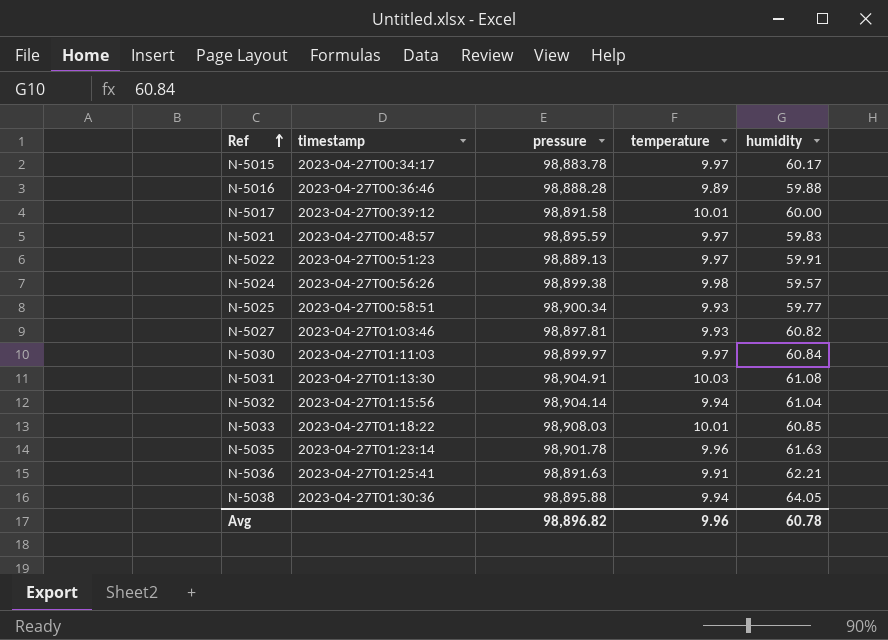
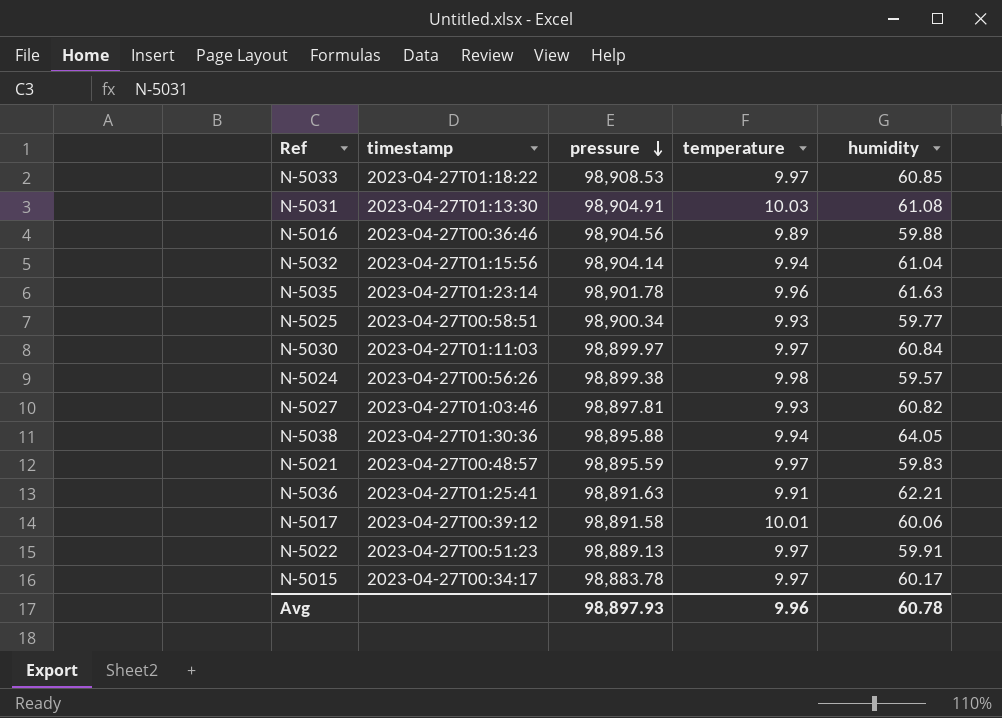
row order: Ref ascending -> pressure descending
N-5033 | pressure: 98,908.03 -> 98,908.53
N-5033 | temperature: 10.01 -> 9.97
N-5016 | pressure: 98,888.28 -> 98,904.56
N-5017 | humidity: 60.00 -> 60.06
Avg | pressure: 98,896.82 -> 98,897.93

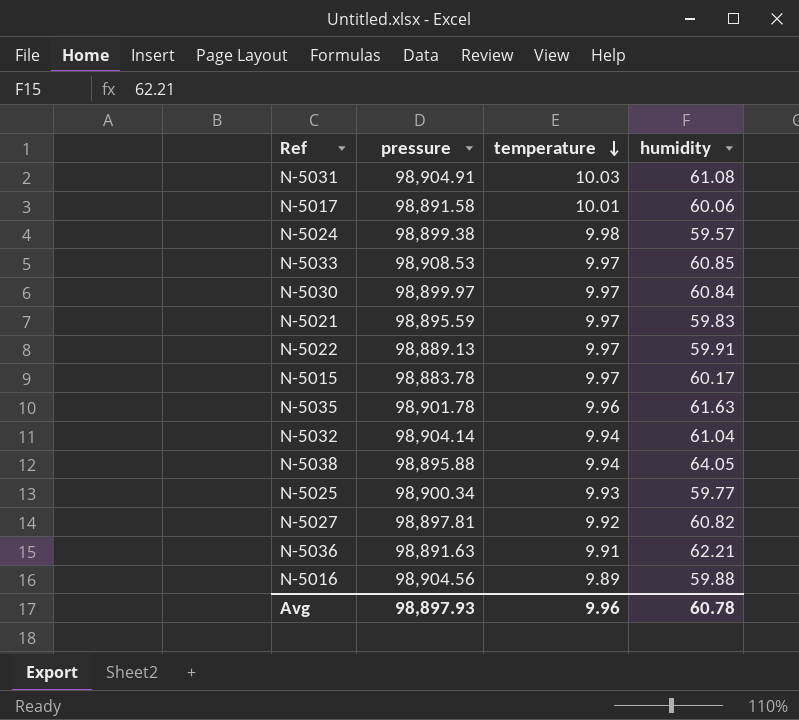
row order: pressure descending -> temperature descending
column timestamp | position: 2 -> none
N-5027 | temperature: 9.93 -> 9.92

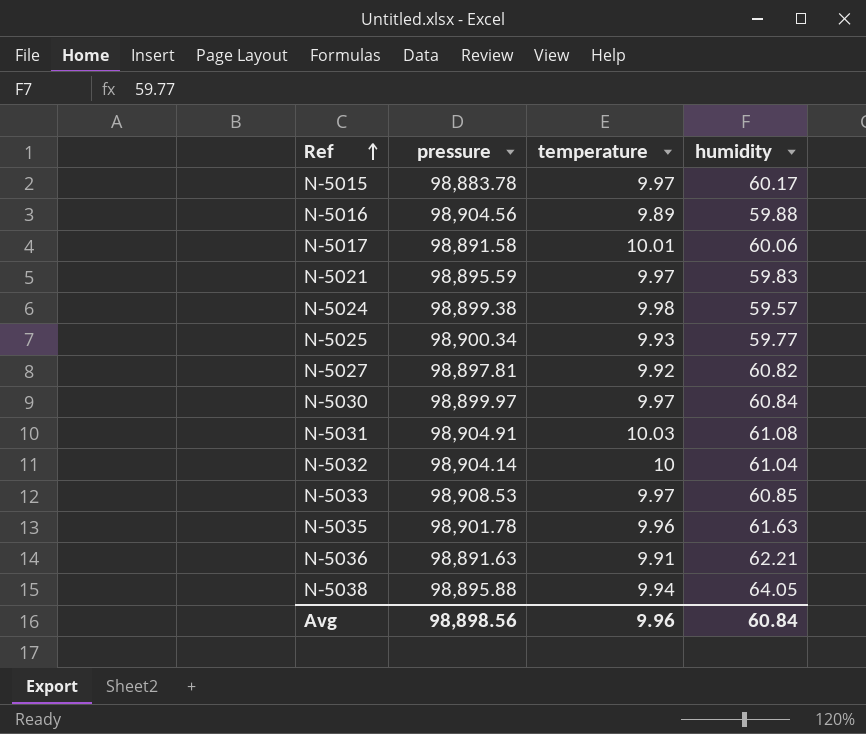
row order: temperature descending -> Ref ascending
row N-5022: 98,889.13 | 9.97 | 59.91 -> none
N-5032 | temperature: 9.94 -> 10
Avg | pressure: 98,897.93 -> 98,898.56
Avg | humidity: 60.78 -> 60.84

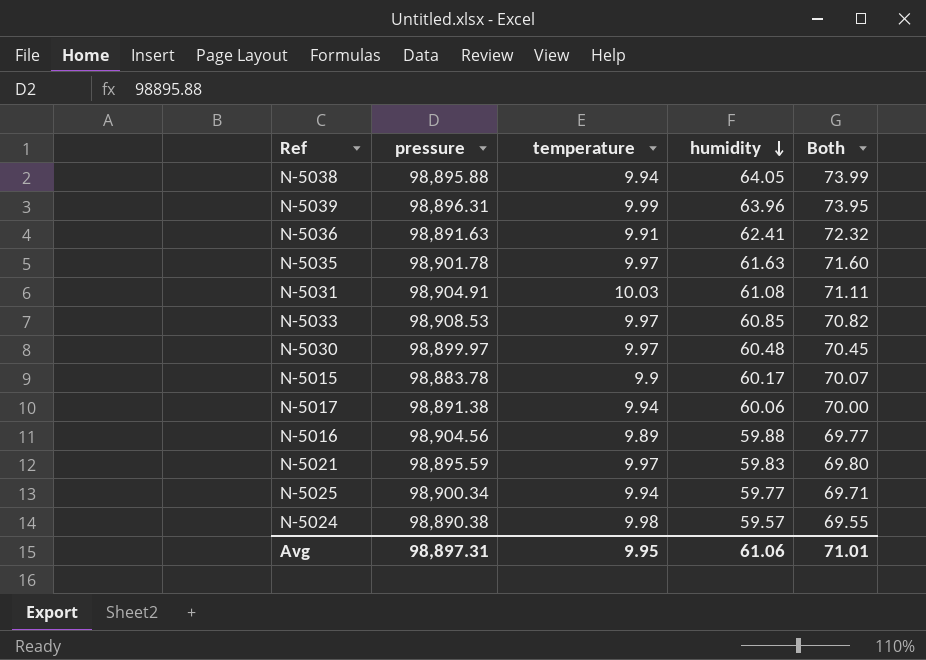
row order: Ref ascending -> humidity descending
column Both | formula: none -> [temperature] + [humidity]
row N-5027: 98,897.81 | 9.92 | 60.82 -> none
row N-5032: 98,904.14 | 10 | 61.04 -> none
row N-5039: none -> 98,896.31 | 9.99 | 63.96 | 73.95
N-5036 | humidity: 62.21 -> 62.41
N-5035 | temperature: 9.96 -> 9.97
N-5030 | humidity: 60.84 -> 60.48
N-5015 | temperature: 9.97 -> 9.9
N-5017 | pressure: 98,891.58 -> 98,891.38
N-5017 | temperature: 10.01 -> 9.94
N-5025 | temperature: 9.93 -> 9.94
N-5024 | pressure: 98,899.38 -> 98,890.38
Avg | pressure: 98,898.56 -> 98,897.31
Avg | temperature: 9.96 -> 9.95
Avg | humidity: 60.84 -> 61.06

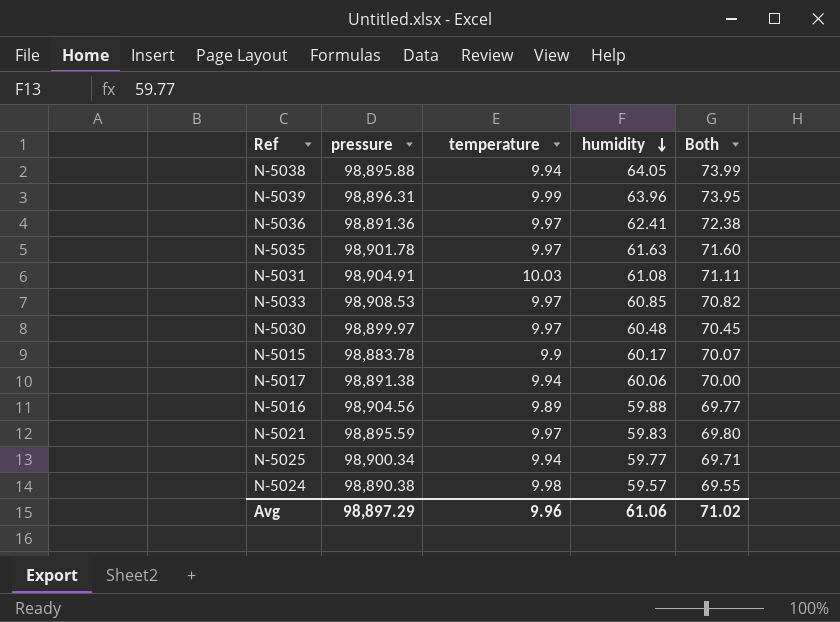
N-5036 | pressure: 98,891.63 -> 98,891.36
N-5036 | temperature: 9.91 -> 9.97
N-5036 | Both: 72.32 -> 72.38
Avg | pressure: 98,897.31 -> 98,897.29
Avg | temperature: 9.95 -> 9.96
Avg | Both: 71.01 -> 71.02

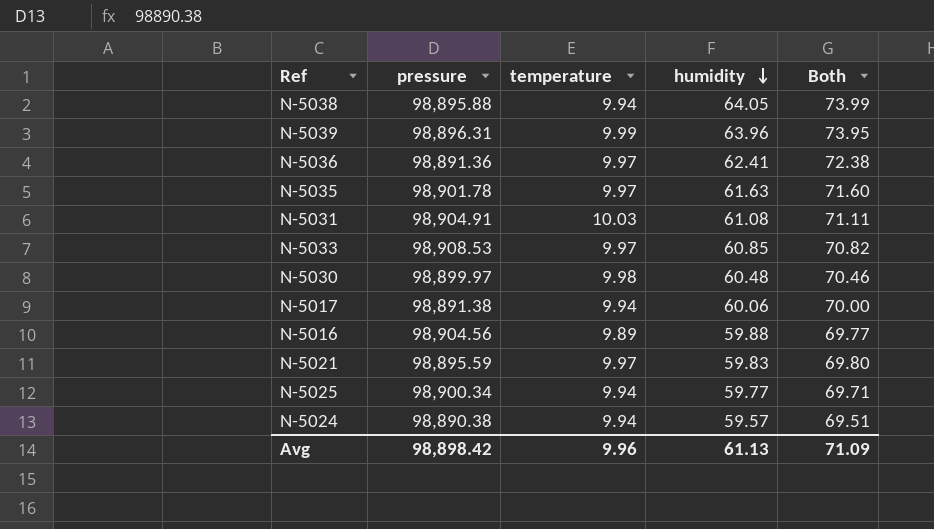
row N-5015: 98,883.78 | 9.9 | 60.17 | 70.07 -> none
N-5030 | temperature: 9.97 -> 9.98
N-5030 | Both: 70.45 -> 70.46
N-5024 | temperature: 9.98 -> 9.94
N-5024 | Both: 69.55 -> 69.51
Avg | pressure: 98,897.29 -> 98,898.42
Avg | humidity: 61.06 -> 61.13
Avg | Both: 71.02 -> 71.09

